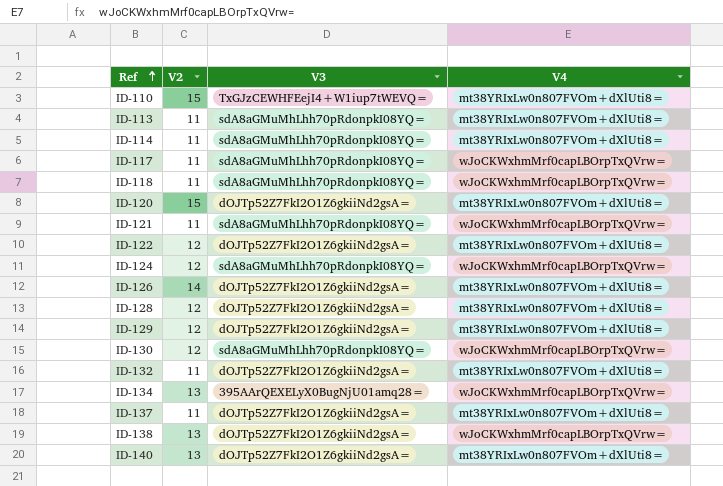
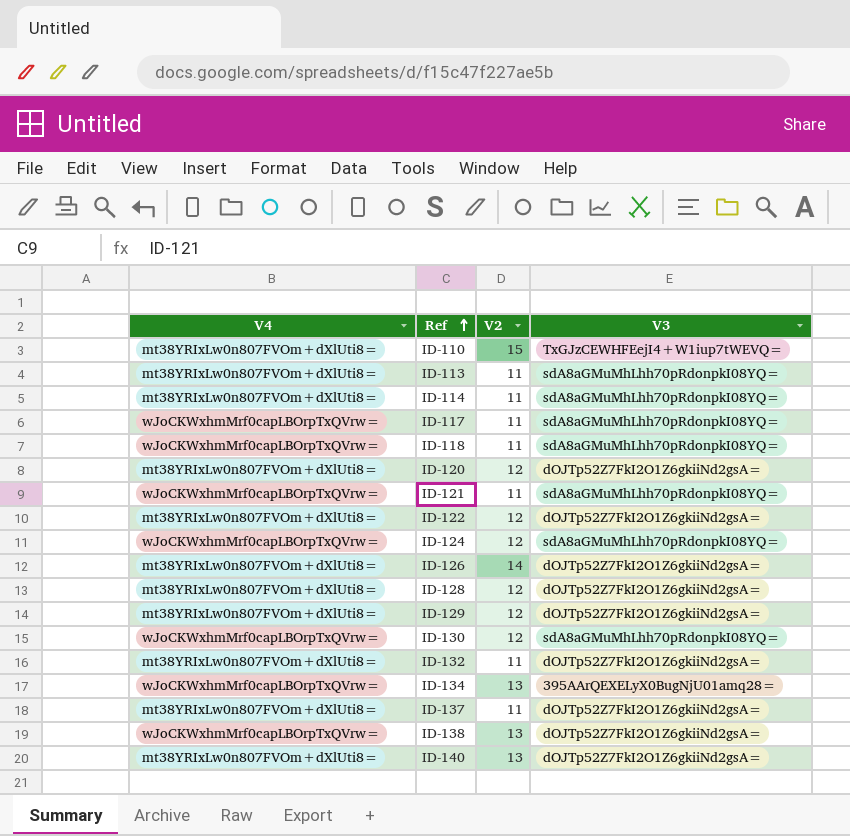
column V4 | position: 4 -> 1
ID-120 | V2: 15 -> 12

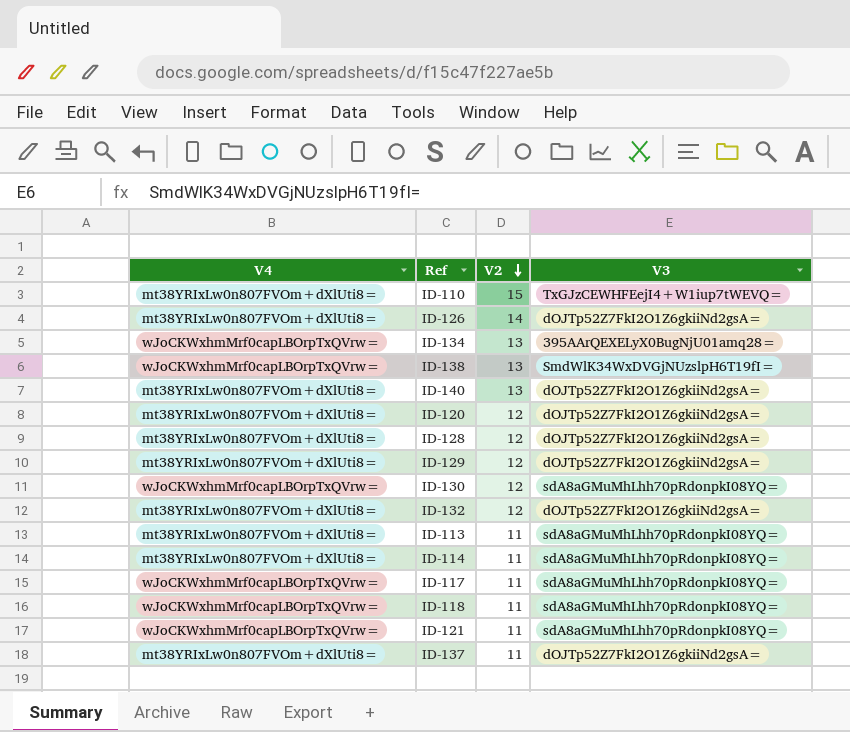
row order: Ref ascending -> V2 descending
row ID-122: mt38YRIxLw0n807FVOm+dXlUti8= | 12 | dOJTp52Z7FkI2O1Z6gkiiNd2gsA= -> none
row ID-124: wJoCKWxhmMrf0capLBOrpTxQVrw= | 12 | sdA8aGMuMhLhh70pRdonpkI08YQ= -> none
ID-138 | V3: dOJTp52Z7FkI2O1Z6gkiiNd2gsA= -> SmdWlK34WxDVGjNUzslpH6T19fI=
ID-132 | V2: 11 -> 12

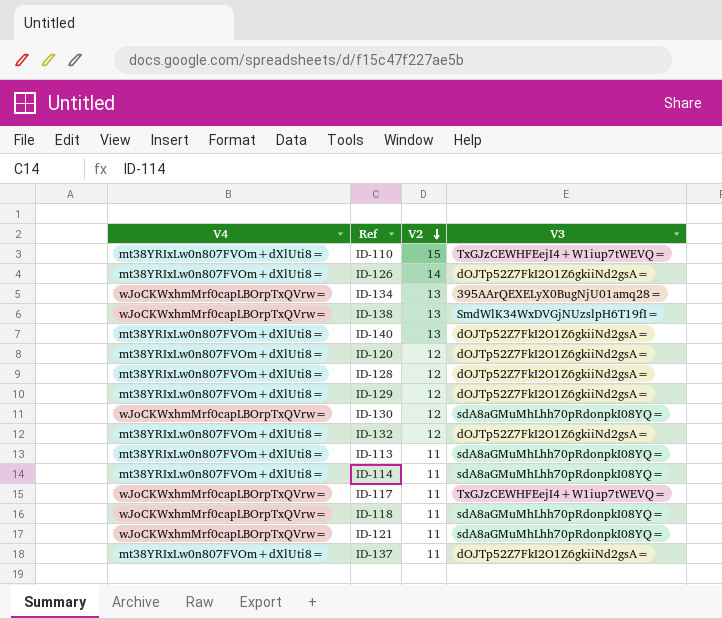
ID-117 | V3: sdA8aGMuMhLhh70pRdonpkI08YQ= -> TxGJzCEWHFEejI4+W1iup7tWEVQ=

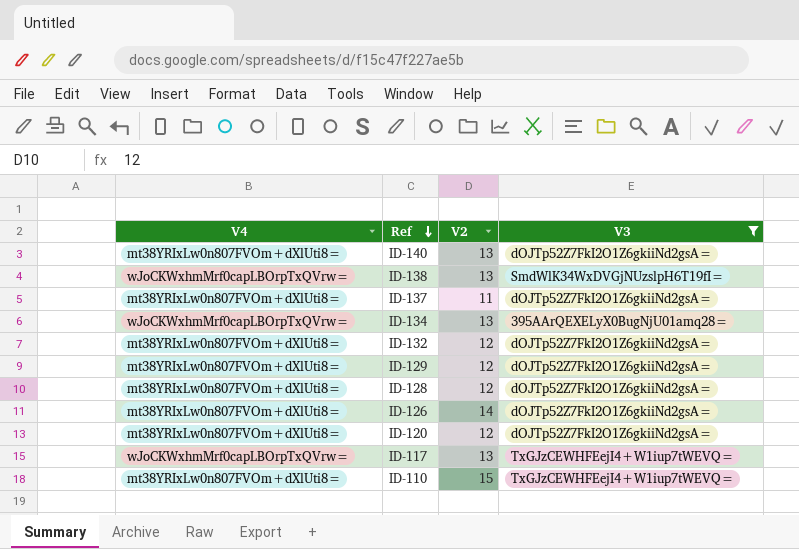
filter: none -> V3 != sdA8aGMuMhLhh70pRdonpkI08YQ=
row order: V2 descending -> Ref descending
ID-117 | V2: 11 -> 13

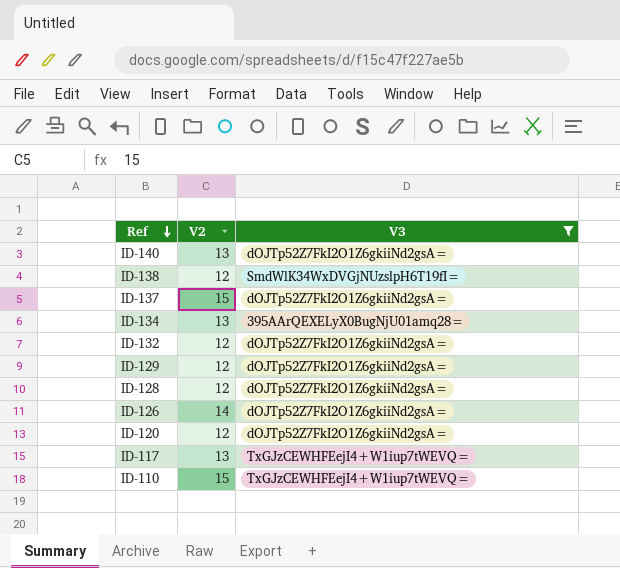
column V4 | position: 1 -> none
ID-138 | V2: 13 -> 12
ID-137 | V2: 11 -> 15

